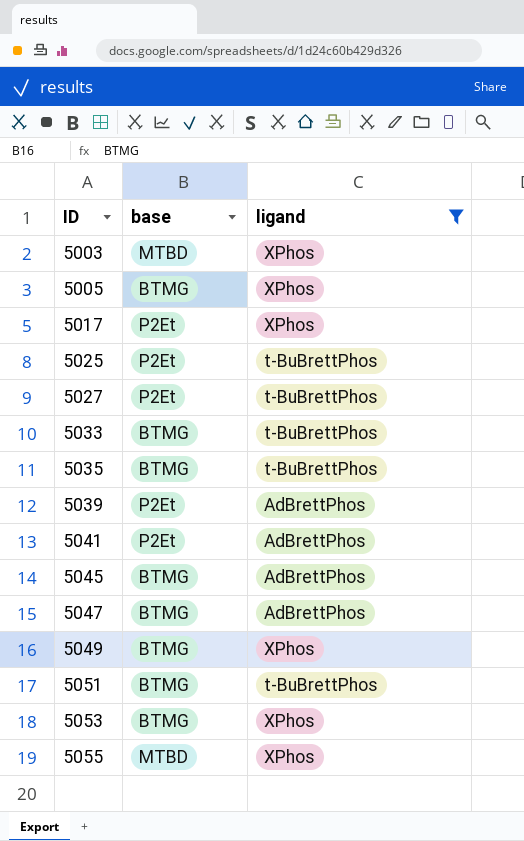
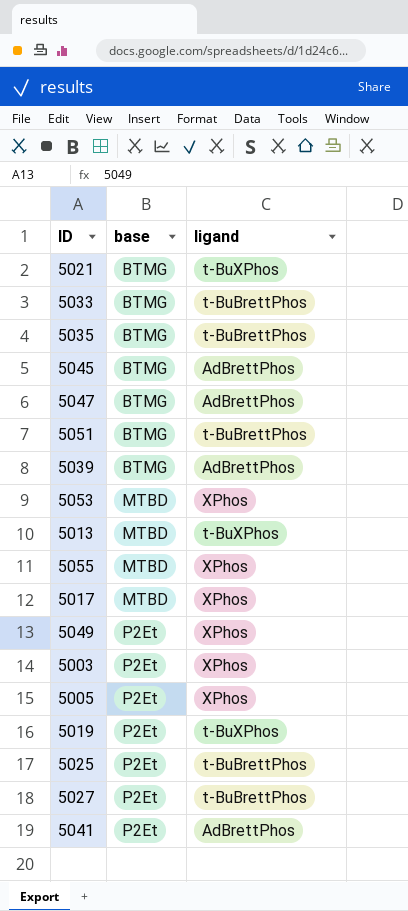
filter: ligand != t-BuXPhos -> none
row order: ID ascending -> base ascending
5039 | base: P2Et -> BTMG
5053 | base: BTMG -> MTBD
5017 | base: P2Et -> MTBD
5049 | base: BTMG -> P2Et
5003 | base: MTBD -> P2Et
5005 | base: BTMG -> P2Et

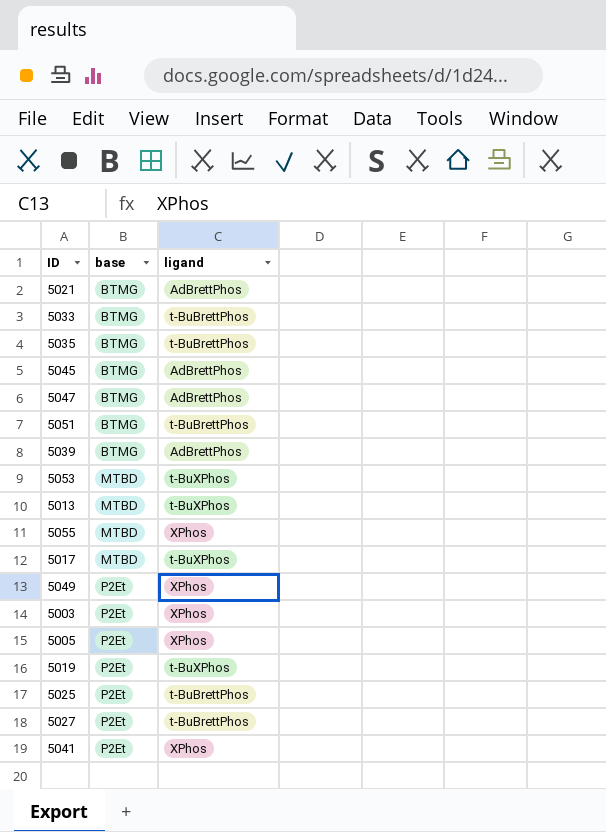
5021 | ligand: t-BuXPhos -> AdBrettPhos
5053 | ligand: XPhos -> t-BuXPhos
5017 | ligand: XPhos -> t-BuXPhos
5041 | ligand: AdBrettPhos -> XPhos

